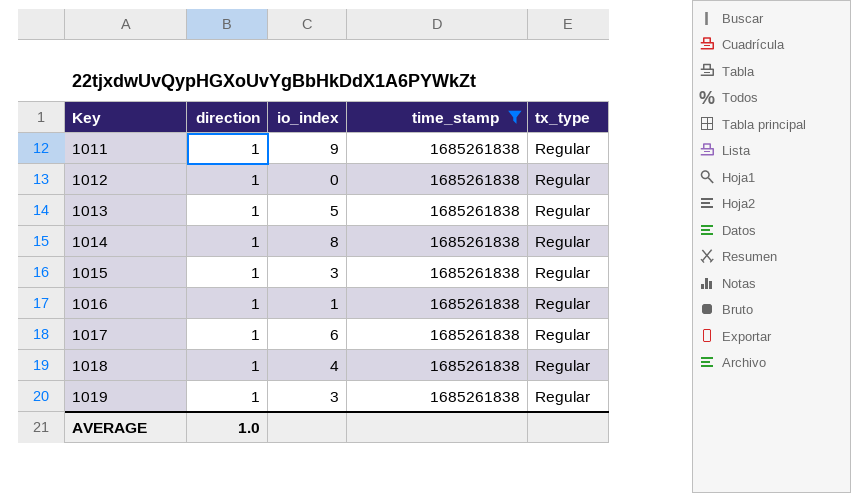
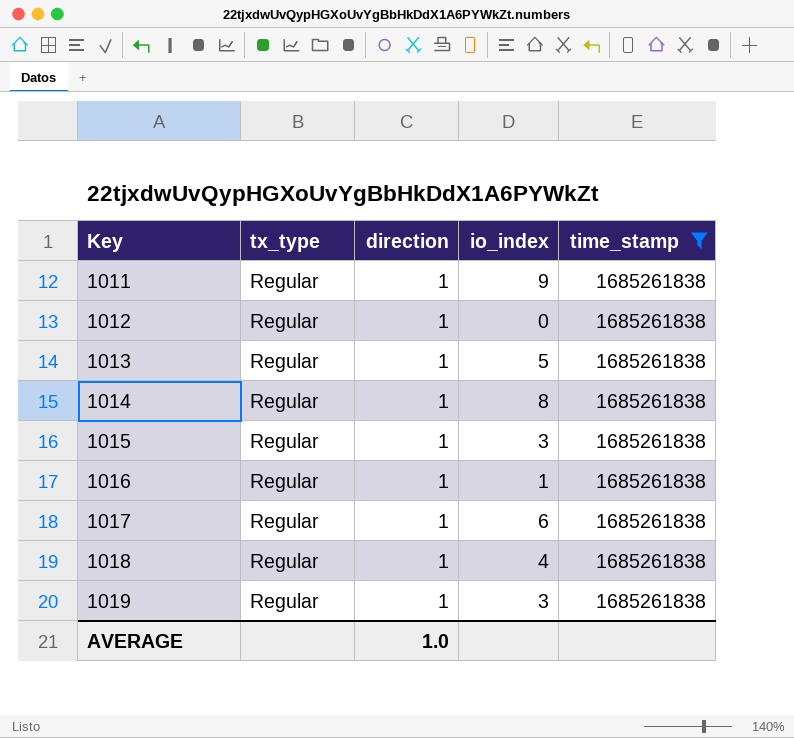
column tx_type | position: 5 -> 2

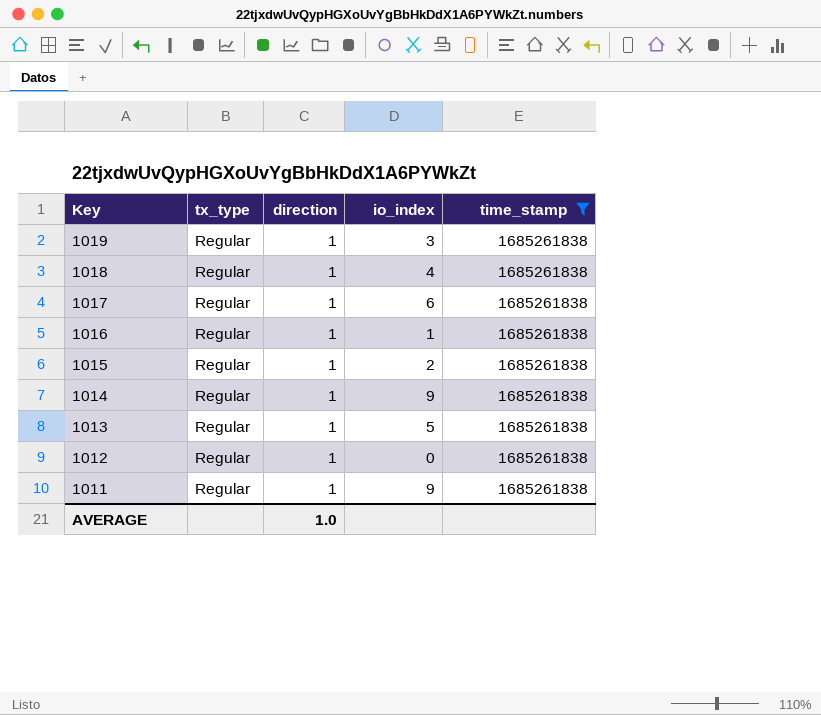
row order: Key ascending -> Key descending
1015 | io_index: 3 -> 2
1014 | io_index: 8 -> 9

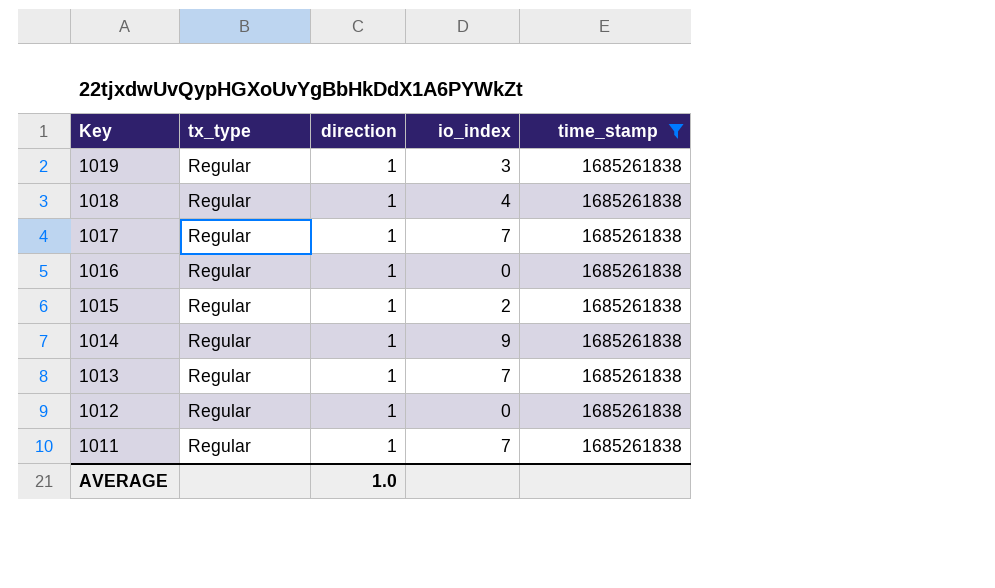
1017 | io_index: 6 -> 7
1016 | io_index: 1 -> 0
1013 | io_index: 5 -> 7
1011 | io_index: 9 -> 7

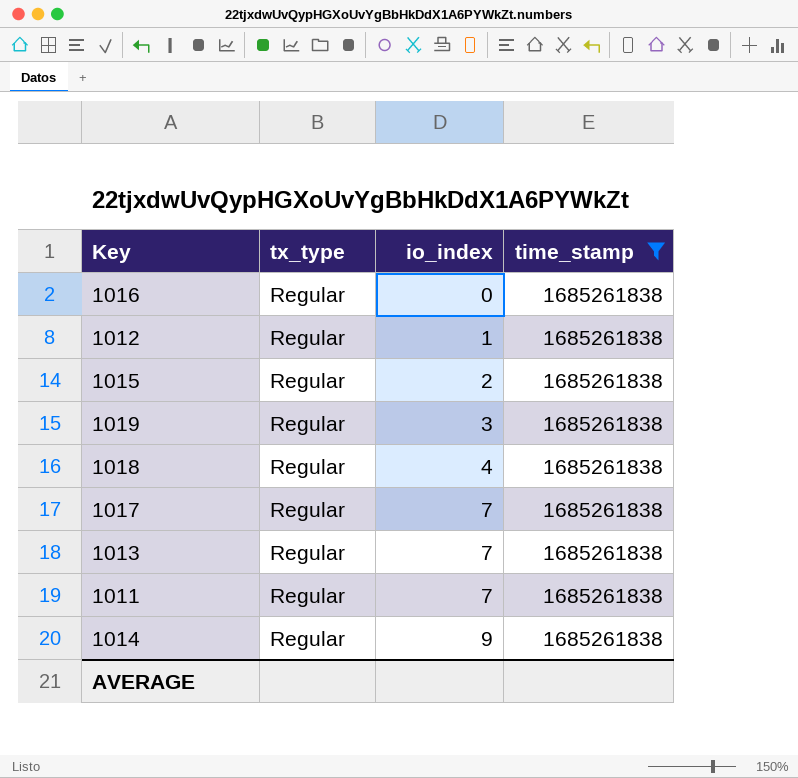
row order: Key descending -> io_index ascending
column direction | position: 3 -> none
1012 | io_index: 0 -> 1

